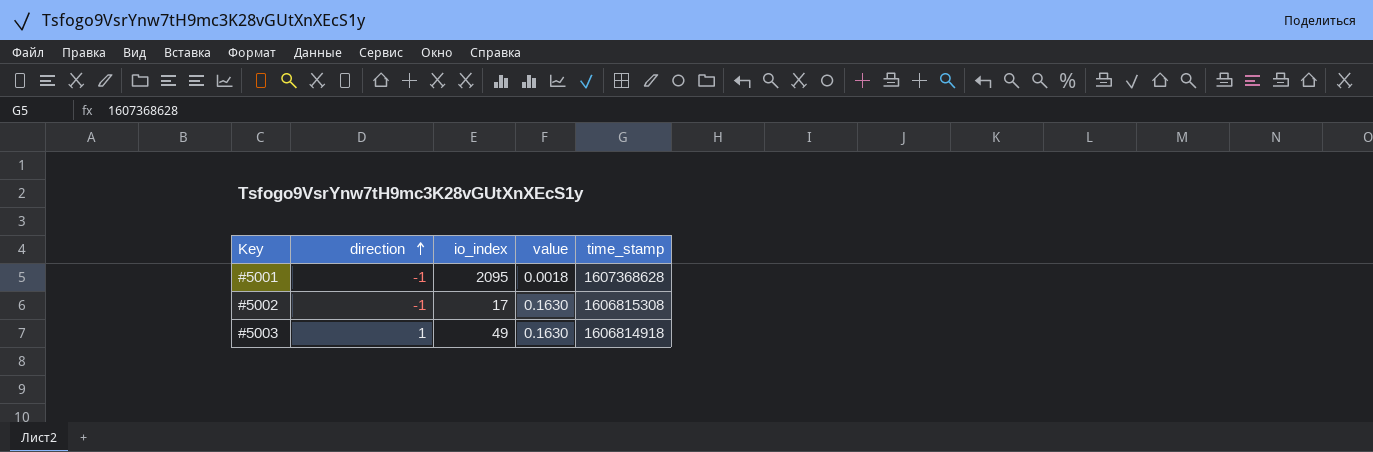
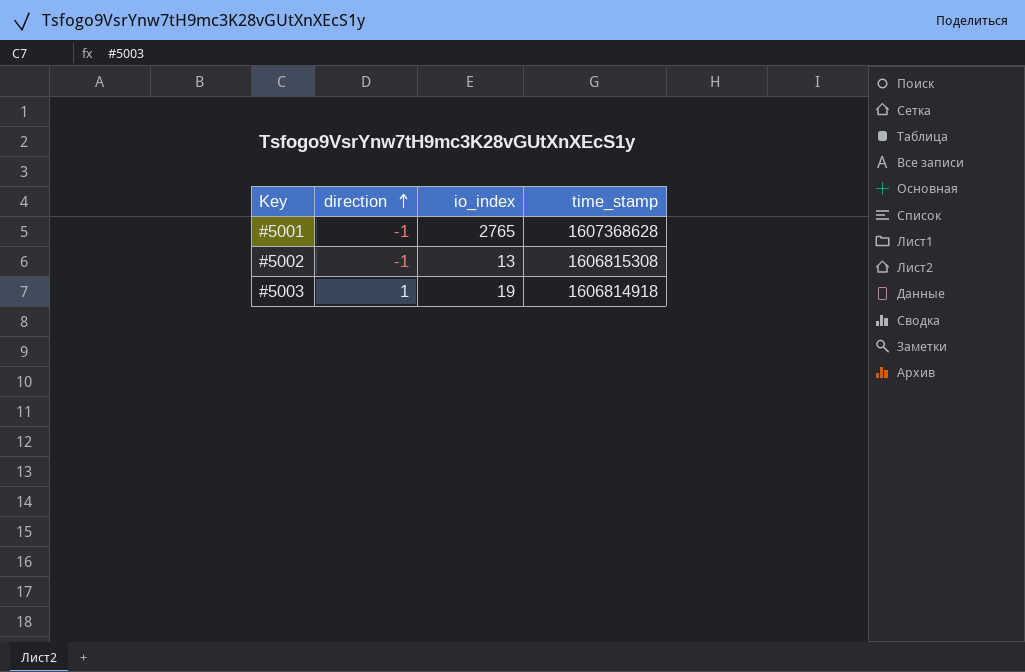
column value | position: 4 -> none
#5001 | io_index: 2095 -> 2765
#5002 | io_index: 17 -> 13
#5003 | io_index: 49 -> 19

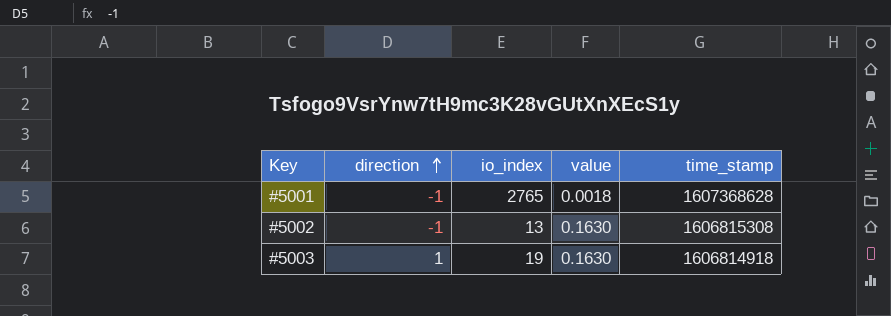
column value | position: none -> 4

